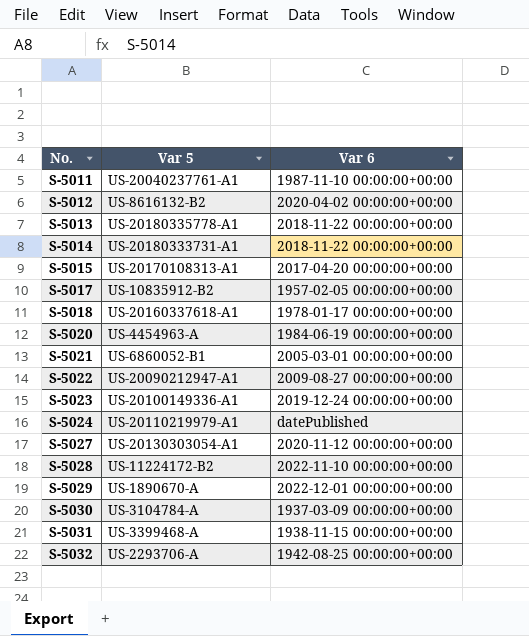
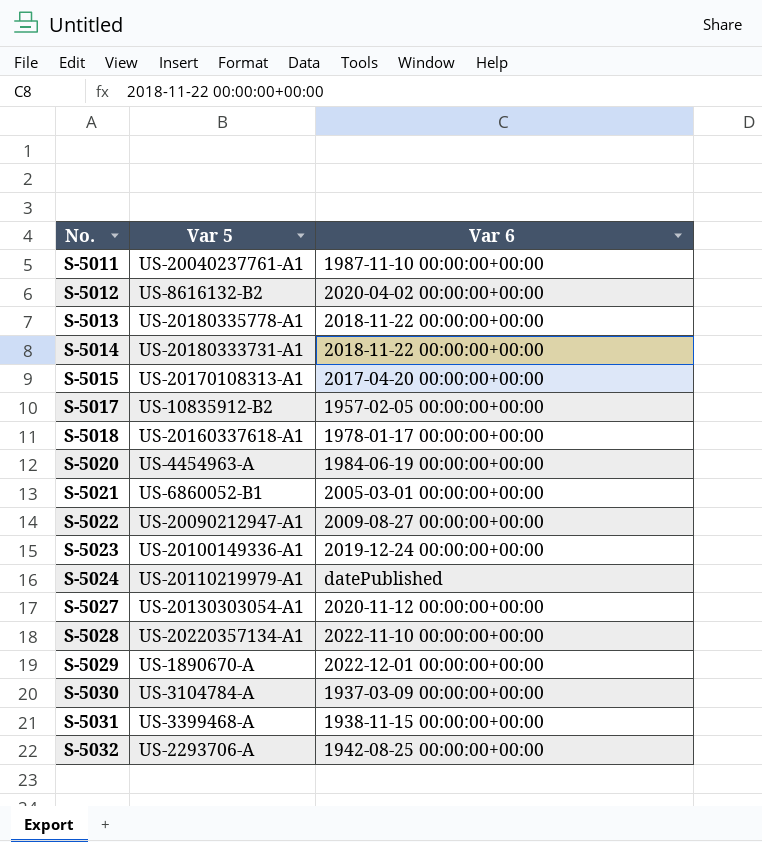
S-5028 | Var 5: US-11224172-B2 -> US-20220357134-A1

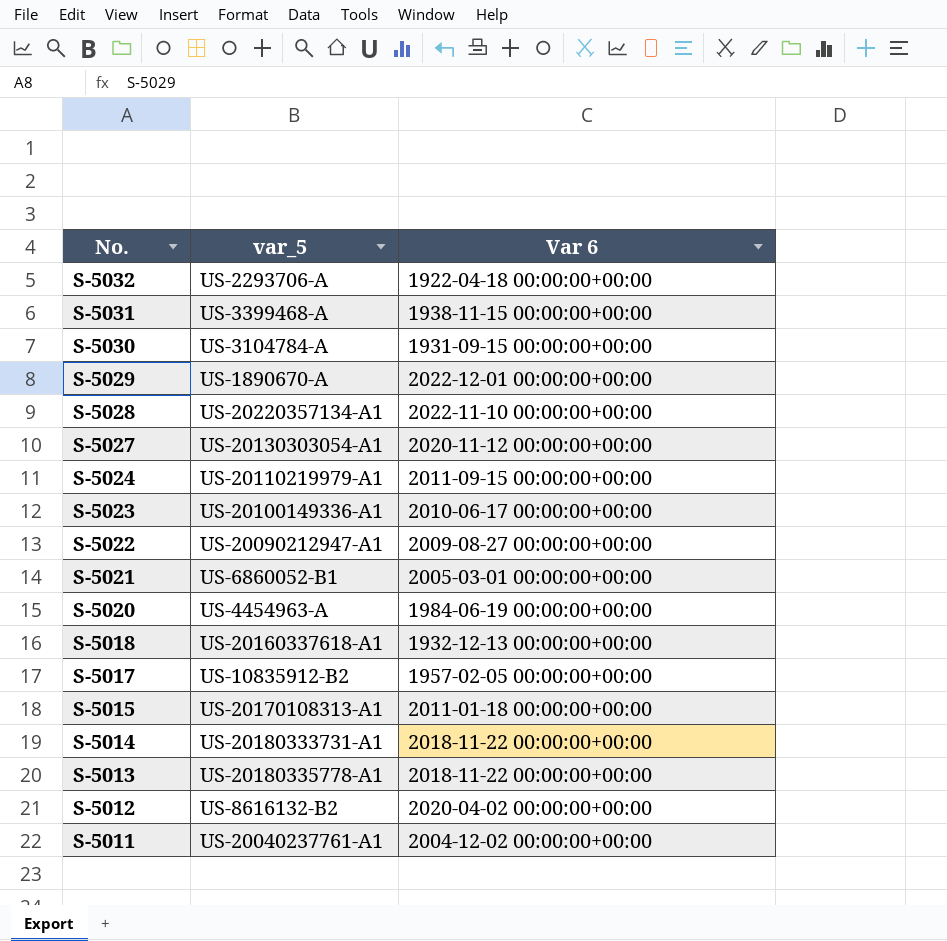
row order: No. ascending -> No. descending
column name: Var 5 -> var_5
S-5032 | Var 6: 1942-08-25 00:00:00+00:00 -> 1922-04-18 00:00:00+00:00
S-5030 | Var 6: 1937-03-09 00:00:00+00:00 -> 1931-09-15 00:00:00+00:00
S-5024 | Var 6: datePublished -> 2011-09-15 00:00:00+00:00
S-5023 | Var 6: 2019-12-24 00:00:00+00:00 -> 2010-06-17 00:00:00+00:00
S-5018 | Var 6: 1978-01-17 00:00:00+00:00 -> 1932-12-13 00:00:00+00:00
S-5015 | Var 6: 2017-04-20 00:00:00+00:00 -> 2011-01-18 00:00:00+00:00
S-5011 | Var 6: 1987-11-10 00:00:00+00:00 -> 2004-12-02 00:00:00+00:00

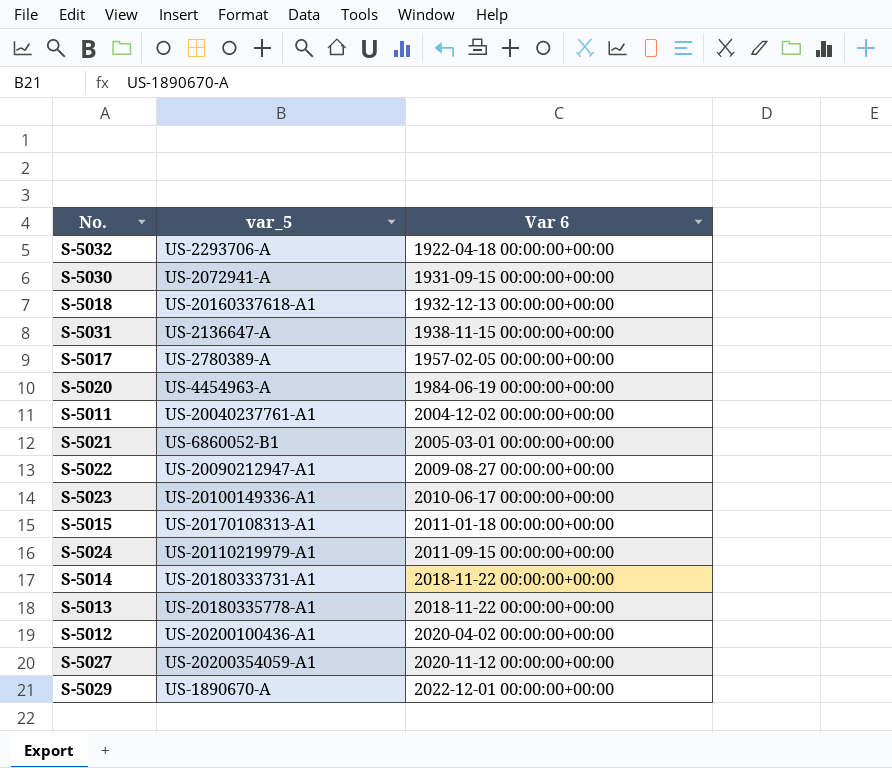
row order: No. descending -> Var 6 ascending
row S-5028: US-20220357134-A1 | 2022-11-10 00:00:00+00:00 -> none
S-5030 | var_5: US-3104784-A -> US-2072941-A
S-5031 | var_5: US-3399468-A -> US-2136647-A
S-5017 | var_5: US-10835912-B2 -> US-2780389-A
S-5012 | var_5: US-8616132-B2 -> US-20200100436-A1
S-5027 | var_5: US-20130303054-A1 -> US-20200354059-A1

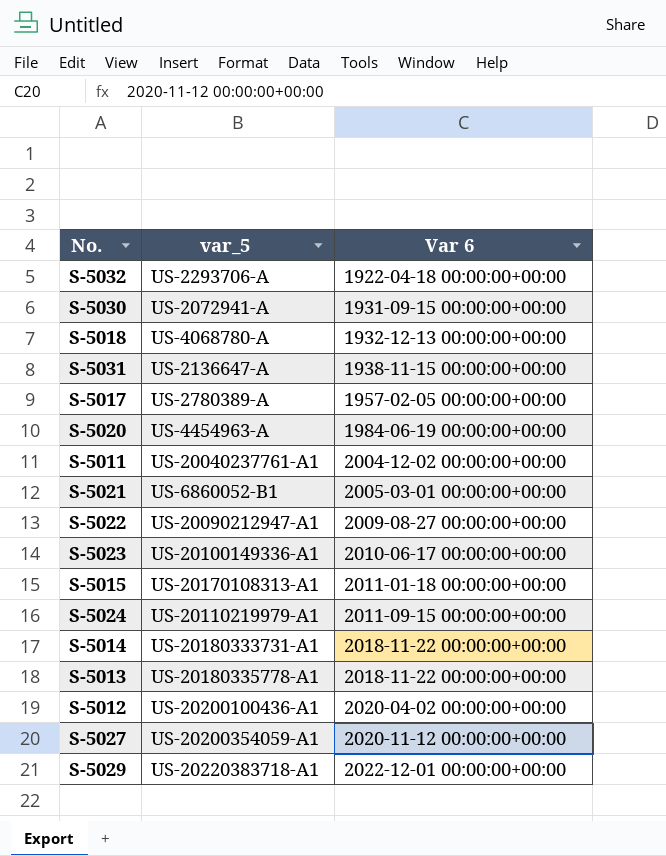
S-5018 | var_5: US-20160337618-A1 -> US-4068780-A
S-5029 | var_5: US-1890670-A -> US-20220383718-A1

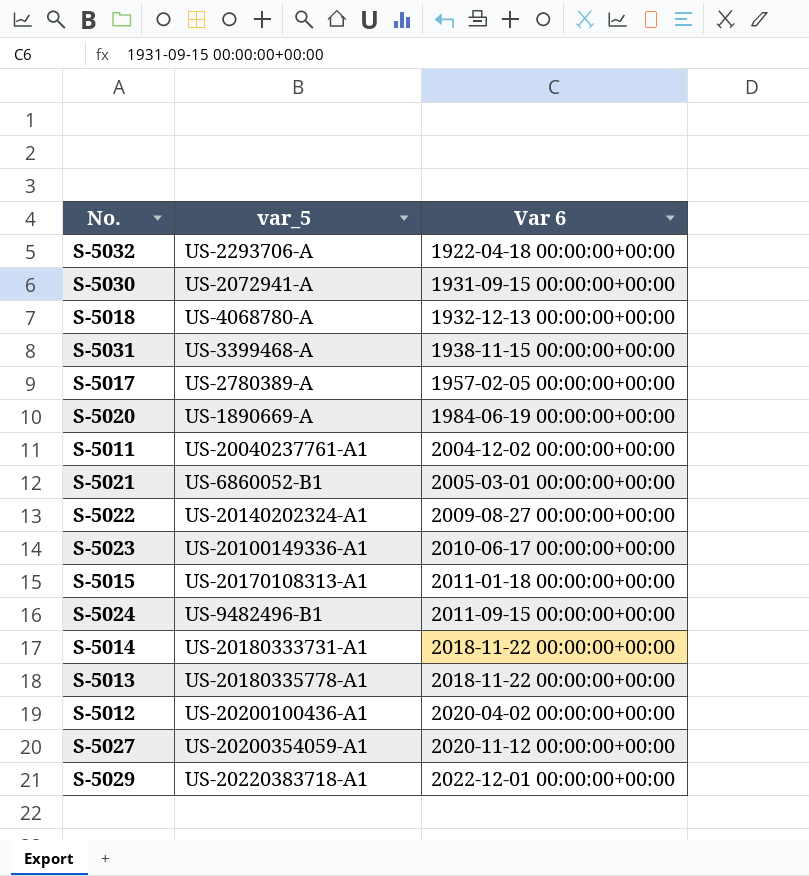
S-5031 | var_5: US-2136647-A -> US-3399468-A
S-5020 | var_5: US-4454963-A -> US-1890669-A
S-5022 | var_5: US-20090212947-A1 -> US-20140202324-A1
S-5024 | var_5: US-20110219979-A1 -> US-9482496-B1

